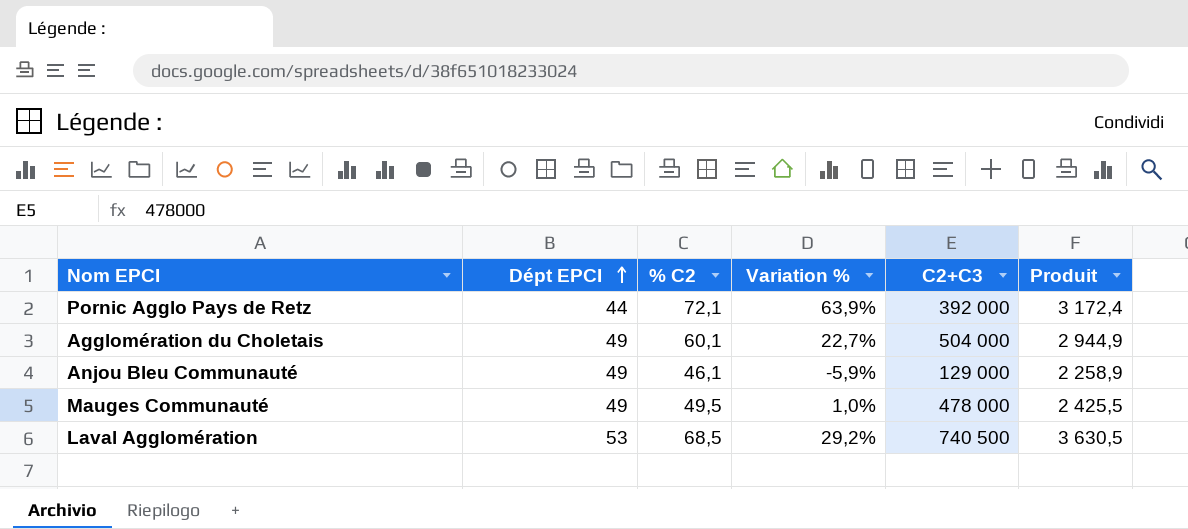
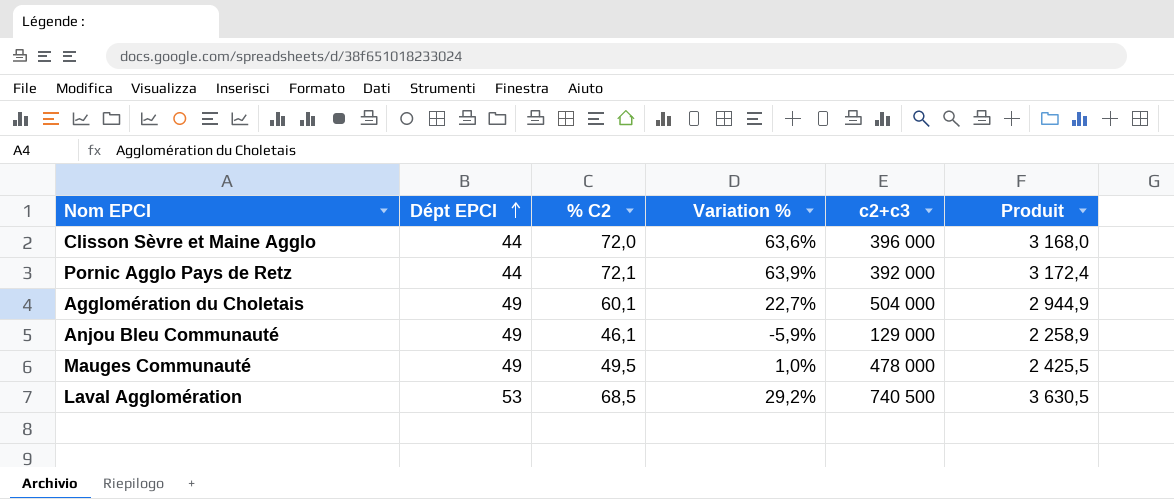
column name: C2+C3 -> c2+c3
row Clisson Sèvre et Maine Agglo: none -> 44 | 72,0 | 63,6% | 396 000 | 3 168,0

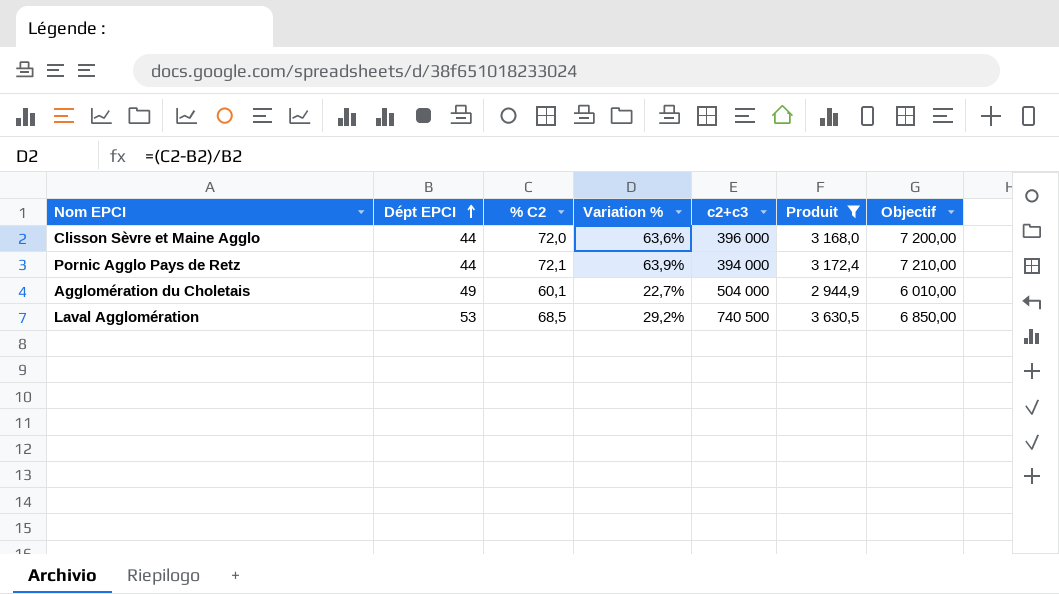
filter: none -> Produit >= 2 944,9
column Objectif | formula: none -> [% C2] * 100
Pornic Agglo Pays de Retz | c2+c3: 392 000 -> 394 000

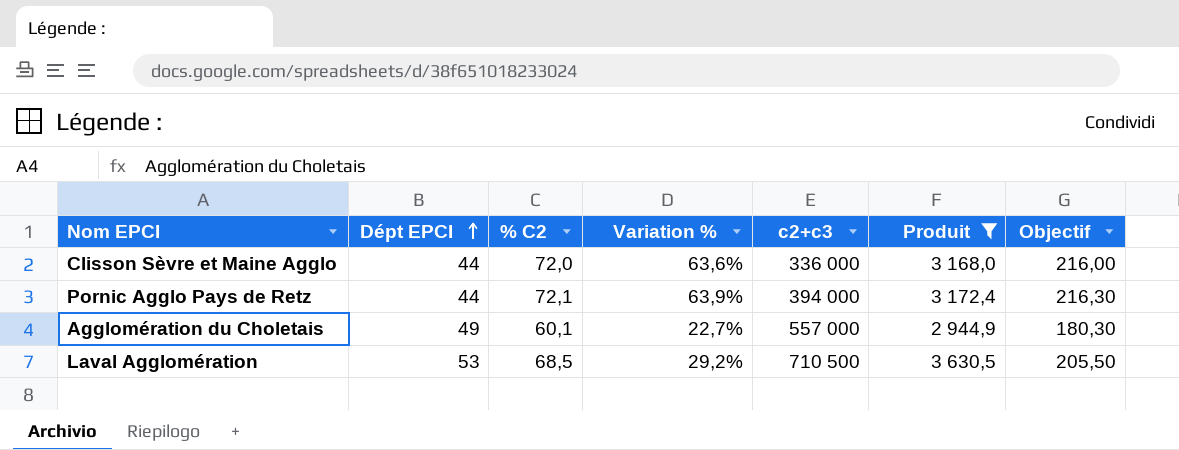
column Objectif | formula: [% C2] * 100 -> [% C2] * 3
Clisson Sèvre et Maine Agglo | c2+c3: 396 000 -> 336 000
Agglomération du Choletais | c2+c3: 504 000 -> 557 000
Laval Agglomération | c2+c3: 740 500 -> 710 500

